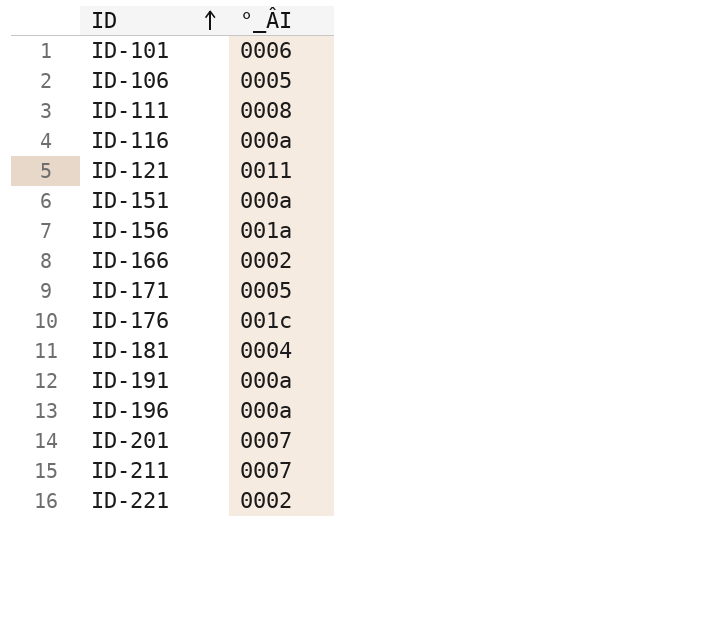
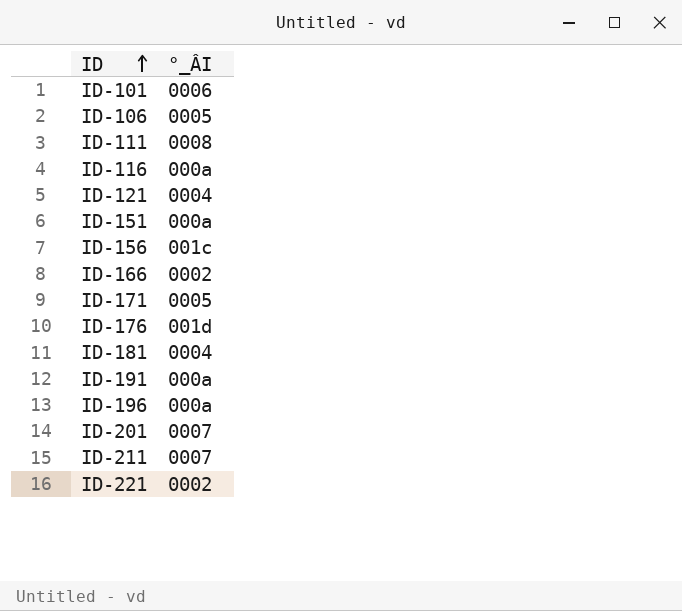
ID-121 | °_ÂI: 0011 -> 0004
ID-156 | °_ÂI: 001a -> 001c
ID-176 | °_ÂI: 001c -> 001d

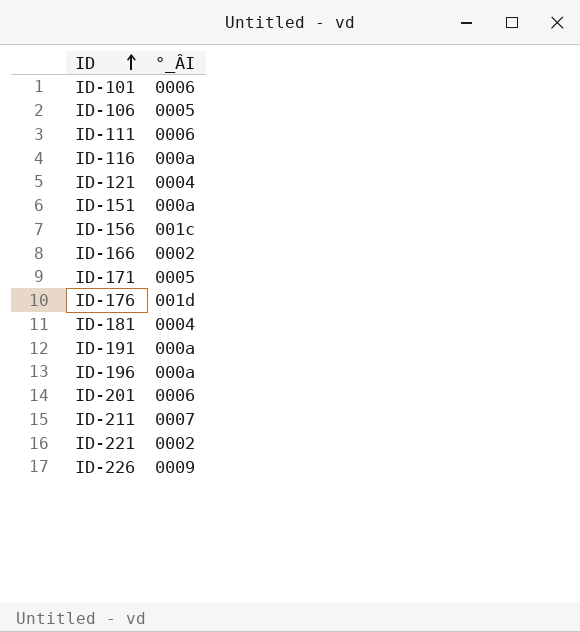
ID-111 | °_ÂI: 0008 -> 0006
ID-201 | °_ÂI: 0007 -> 0006
row ID-226: none -> 0009

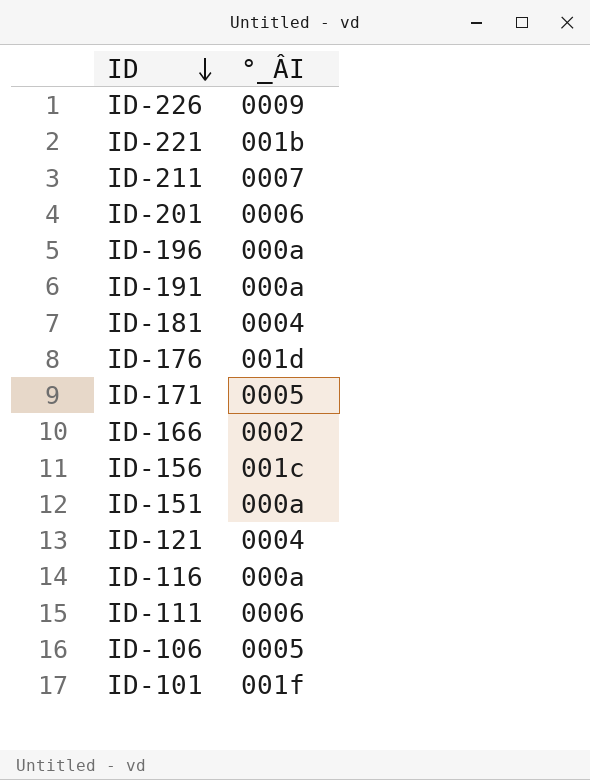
row order: ID ascending -> ID descending
ID-221 | °_ÂI: 0002 -> 001b
ID-101 | °_ÂI: 0006 -> 001f

